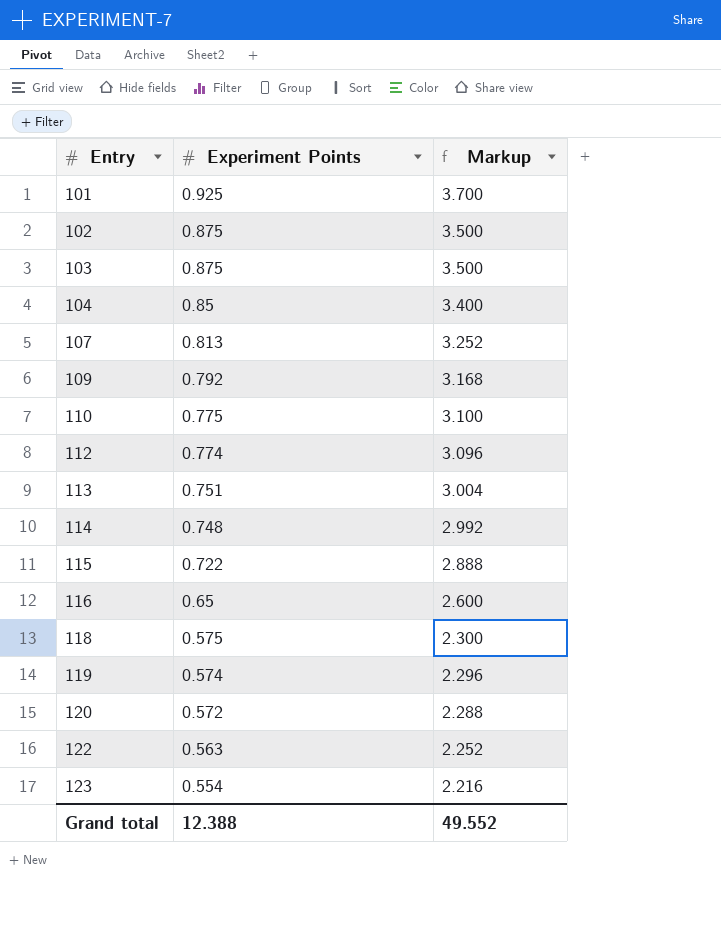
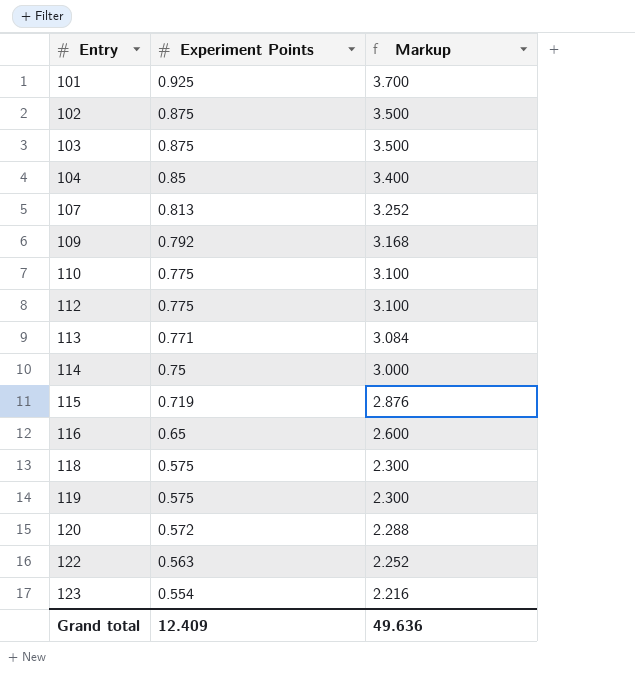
112 | Experiment Points: 0.774 -> 0.775
112 | Markup: 3.096 -> 3.100
113 | Experiment Points: 0.751 -> 0.771
113 | Markup: 3.004 -> 3.084
114 | Experiment Points: 0.748 -> 0.75
114 | Markup: 2.992 -> 3.000
115 | Experiment Points: 0.722 -> 0.719
115 | Markup: 2.888 -> 2.876
119 | Experiment Points: 0.574 -> 0.575
119 | Markup: 2.296 -> 2.300
Grand total | Experiment Points: 12.388 -> 12.409
Grand total | Markup: 49.552 -> 49.636

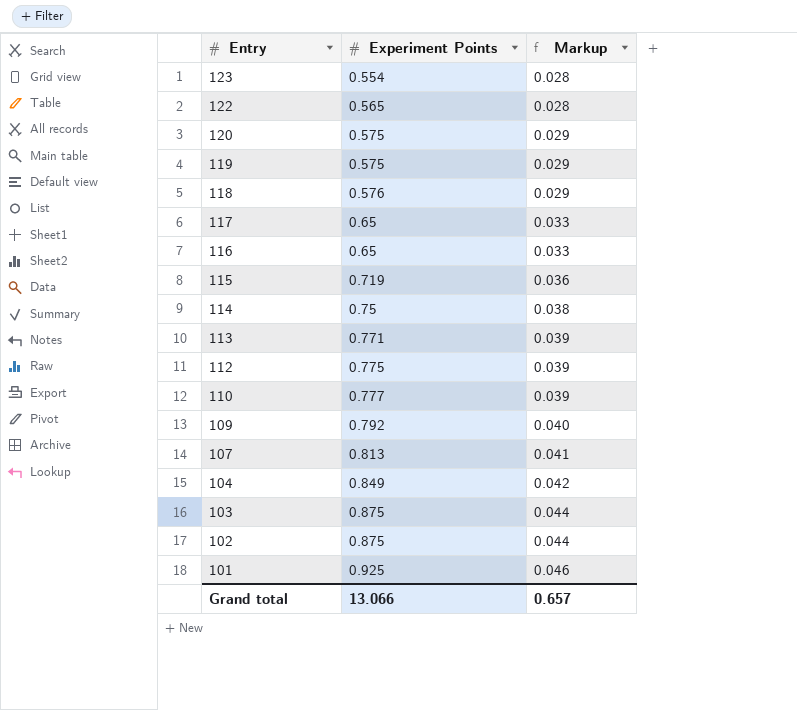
row order: Entry ascending -> Entry descending
column Markup | formula: [Experiment Points] * 4 -> [Experiment Points] * 0.05
122 | Experiment Points: 0.563 -> 0.565
120 | Experiment Points: 0.572 -> 0.575
118 | Experiment Points: 0.575 -> 0.576
row 117: none -> 0.65 | 0.033
110 | Experiment Points: 0.775 -> 0.777
104 | Experiment Points: 0.85 -> 0.849
Grand total | Experiment Points: 12.409 -> 13.066
Grand total | Markup: 49.636 -> 0.657

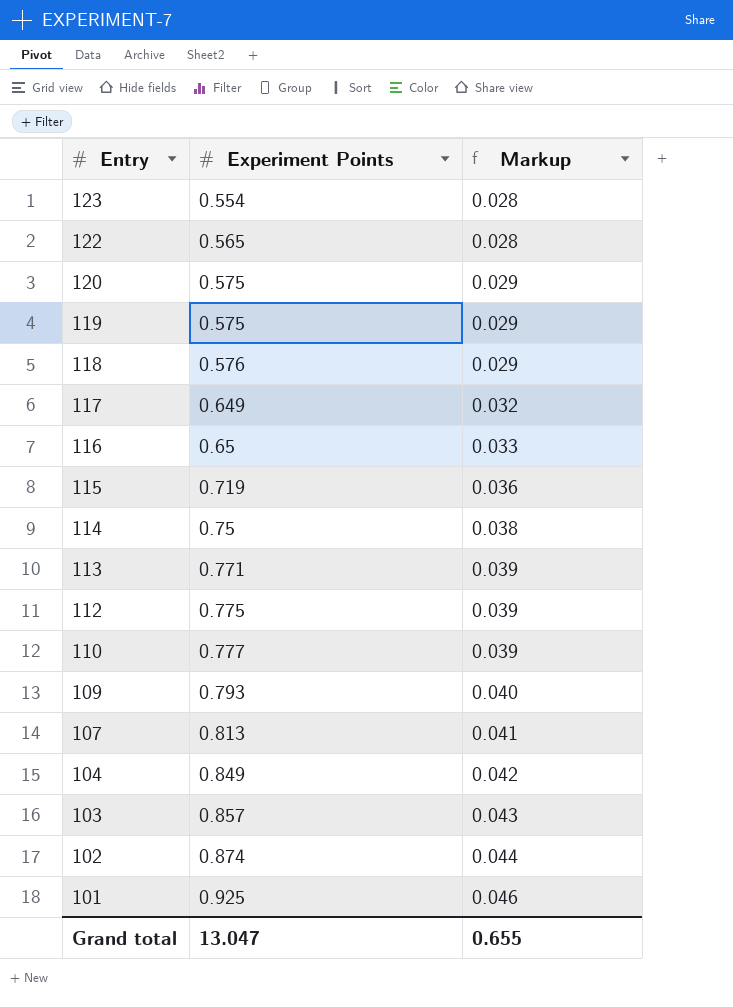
117 | Experiment Points: 0.65 -> 0.649
117 | Markup: 0.033 -> 0.032
109 | Experiment Points: 0.792 -> 0.793
103 | Experiment Points: 0.875 -> 0.857
103 | Markup: 0.044 -> 0.043
102 | Experiment Points: 0.875 -> 0.874
Grand total | Experiment Points: 13.066 -> 13.047
Grand total | Markup: 0.657 -> 0.655

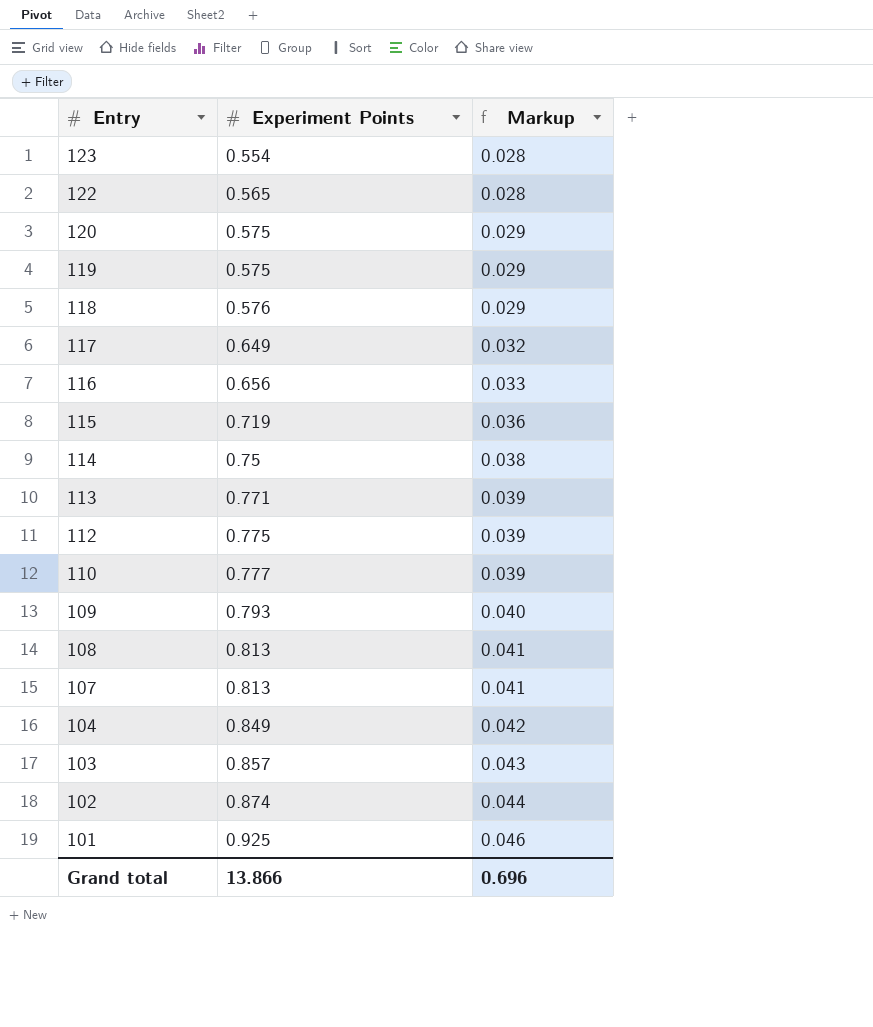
116 | Experiment Points: 0.65 -> 0.656
row 108: none -> 0.813 | 0.041
Grand total | Experiment Points: 13.047 -> 13.866
Grand total | Markup: 0.655 -> 0.696

